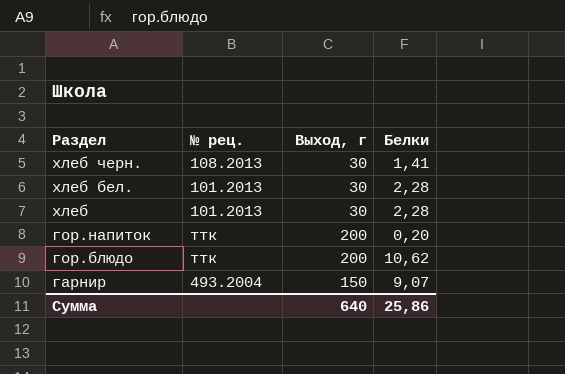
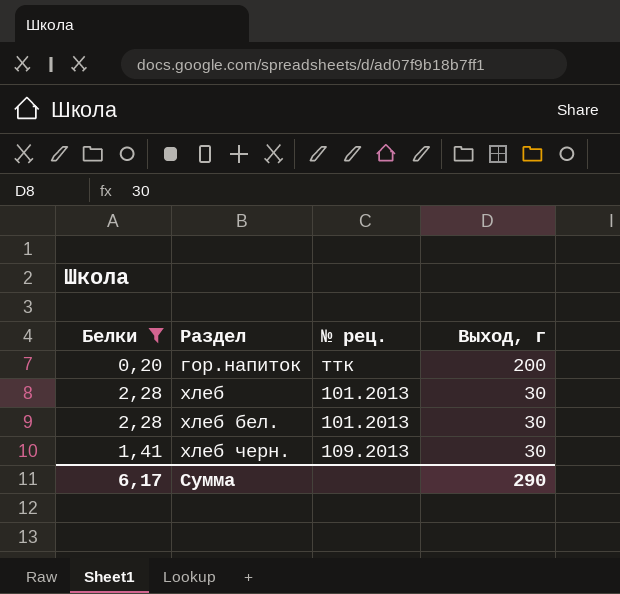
filter: none -> Белки <= 2,28
row order: Раздел descending -> Раздел ascending
column Белки | position: 4 -> 1
хлеб черн. | № рец.: 108.2013 -> 109.2013
Сумма | Белки: 25,86 -> 6,17
Сумма | Выход, г: 640 -> 290

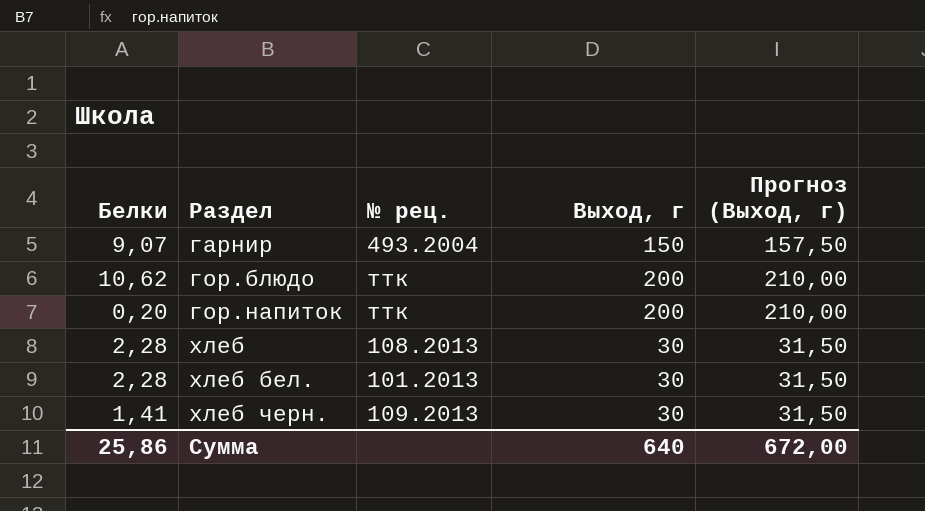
filter: Белки <= 2,28 -> none
column Прогноз (Выход, г) | formula: none -> [Выход, г] * 1,05
хлеб | № рец.: 101.2013 -> 108.2013
Сумма | Белки: 6,17 -> 25,86
Сумма | Выход, г: 290 -> 640

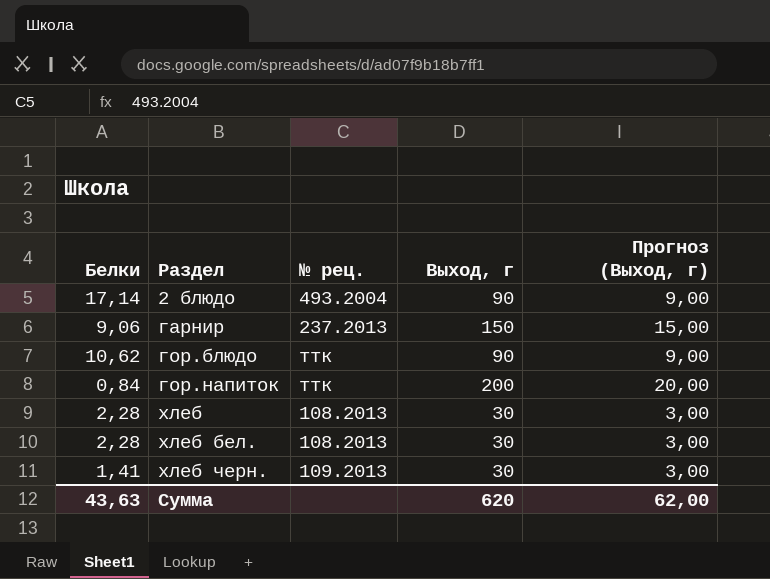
column Прогноз (Выход, г) | formula: [Выход, г] * 1,05 -> [Выход, г] * 0,1
row 2 блюдо: none -> 17,14 | 493.2004 | 90 | 9,00
гарнир | Белки: 9,07 -> 9,06
гарнир | № рец.: 493.2004 -> 237.2013
гор.блюдо | Выход, г: 200 -> 90
гор.напиток | Белки: 0,20 -> 0,84
хлеб бел. | № рец.: 101.2013 -> 108.2013
Сумма | Белки: 25,86 -> 43,63
Сумма | Выход, г: 640 -> 620
Сумма | Прогноз (Выход, г): 672,00 -> 62,00

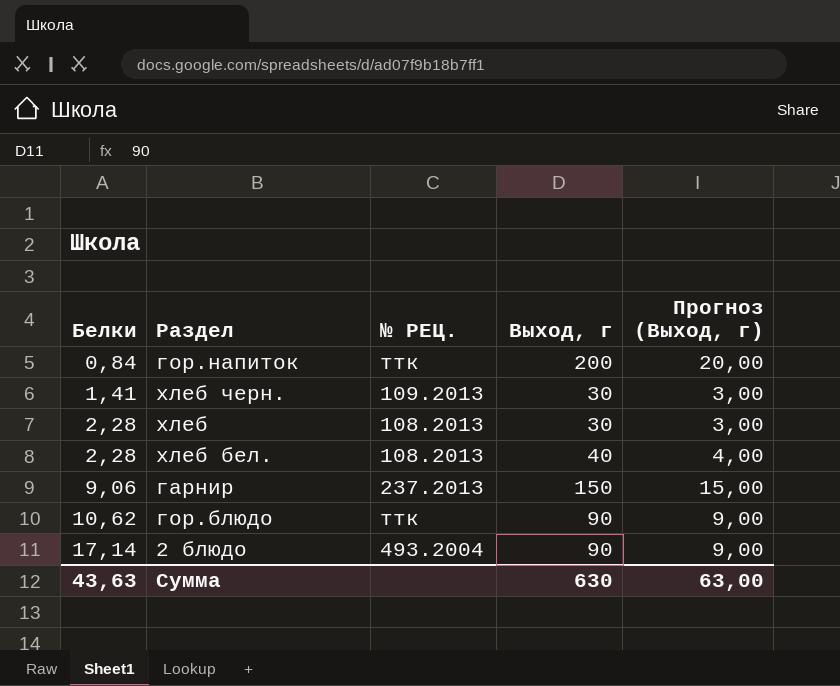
row order: Раздел ascending -> Белки ascending
column name: № рец. -> № РЕЦ.
хлеб бел. | Выход, г: 30 -> 40
хлеб бел. | Прогноз (Выход, г): 3,00 -> 4,00
Сумма | Выход, г: 620 -> 630
Сумма | Прогноз (Выход, г): 62,00 -> 63,00

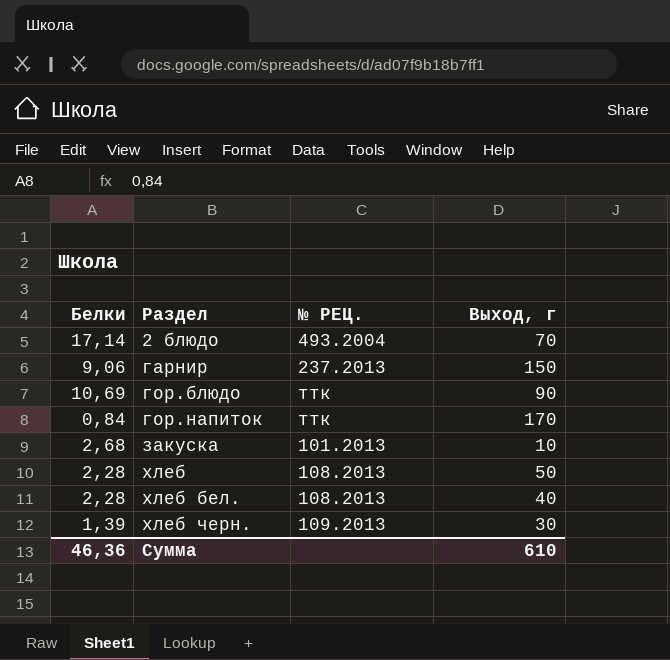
row order: Белки ascending -> Раздел ascending
column Прогноз (Выход, г) | formula: [Выход, г] * 0,1 -> none
2 блюдо | Выход, г: 90 -> 70
гор.блюдо | Белки: 10,62 -> 10,69
гор.напиток | Выход, г: 200 -> 170
row закуска: none -> 2,68 | 101.2013 | 10
хлеб | Выход, г: 30 -> 50
хлеб черн. | Белки: 1,41 -> 1,39
Сумма | Белки: 43,63 -> 46,36
Сумма | Выход, г: 630 -> 610

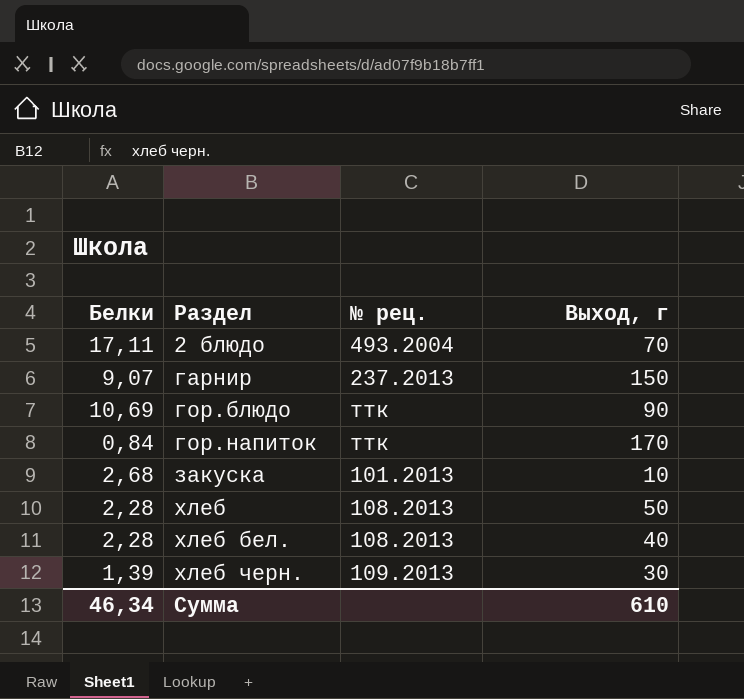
column name: № РЕЦ. -> № рец.
2 блюдо | Белки: 17,14 -> 17,11
гарнир | Белки: 9,06 -> 9,07
Сумма | Белки: 46,36 -> 46,34

